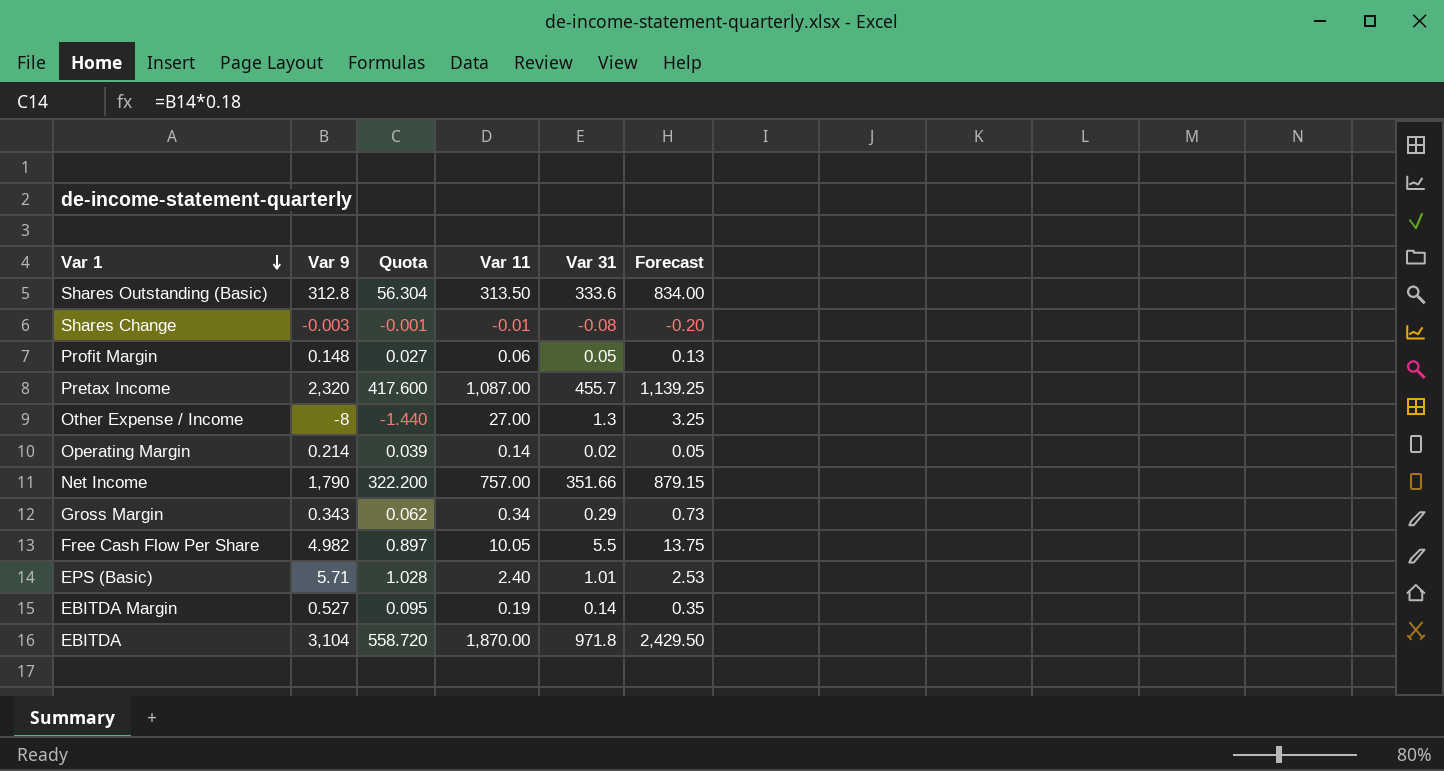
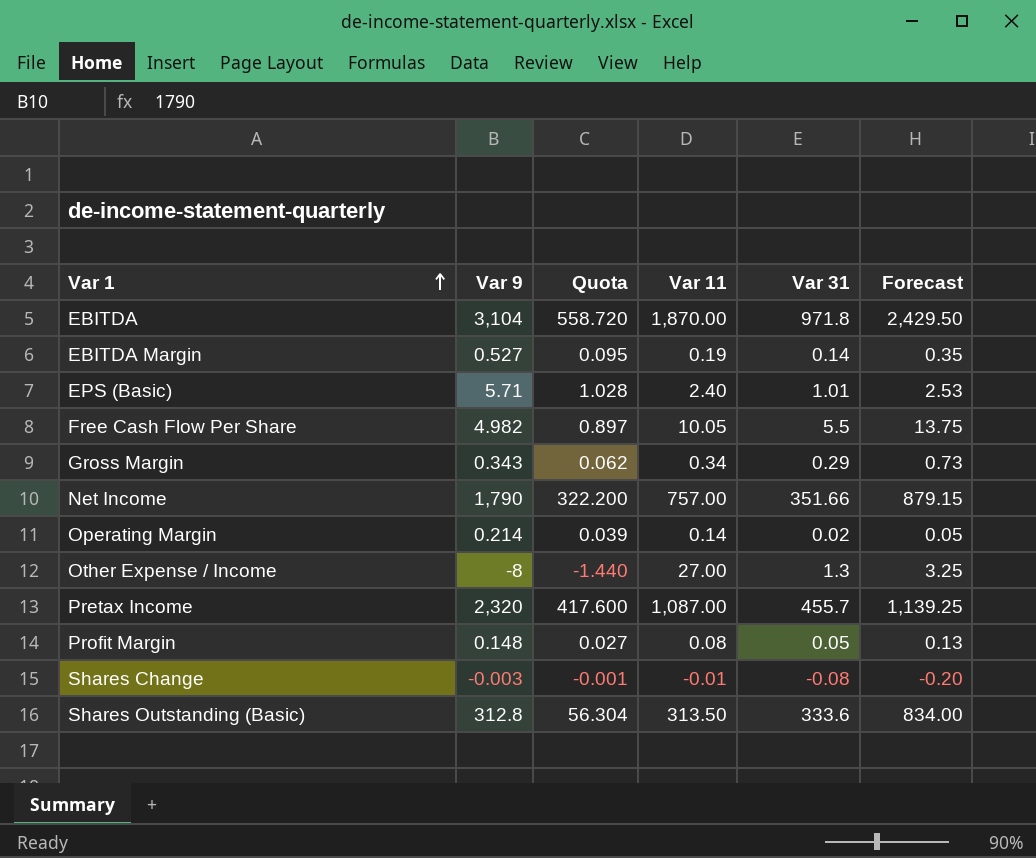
row order: Var 1 descending -> Var 1 ascending
Profit Margin | Var 11: 0.06 -> 0.08

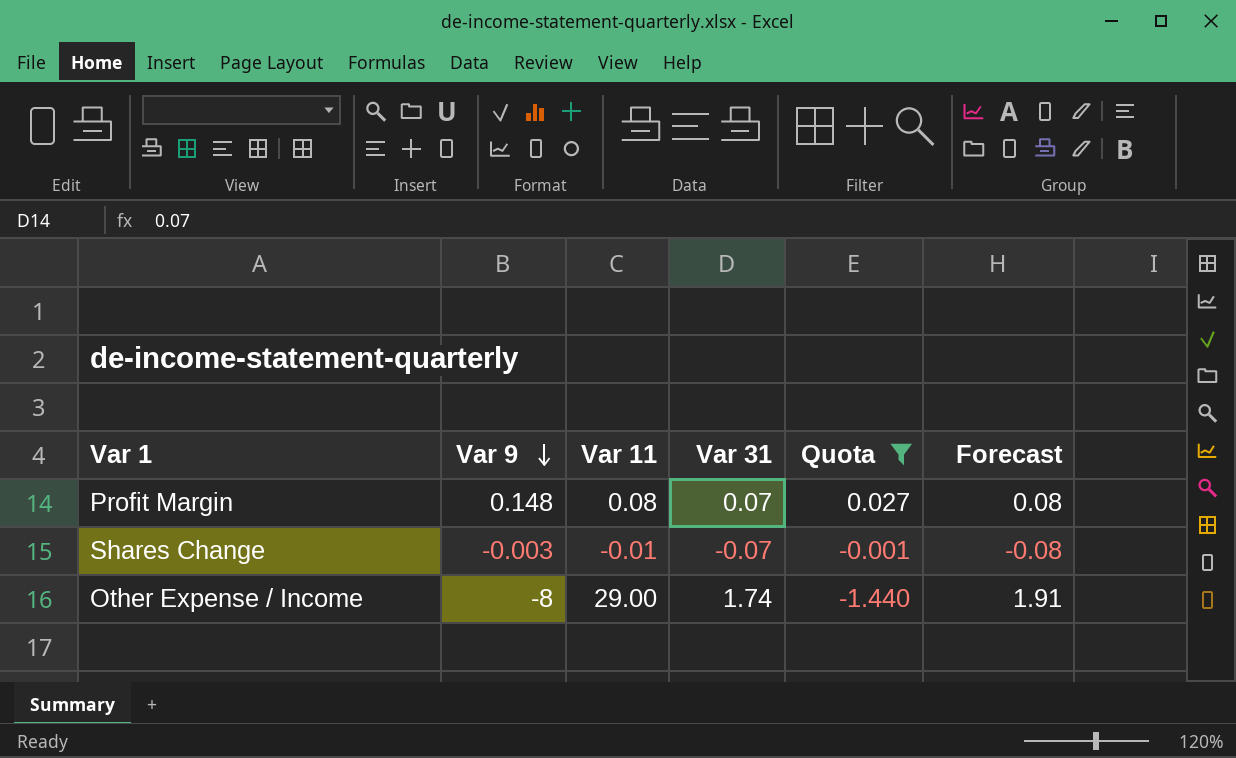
filter: none -> Quota <= 0.027
row order: Var 1 ascending -> Var 9 descending
column Quota | position: 3 -> 5
column Forecast | formula: [Var 31] * 2.5 -> [Var 31] * 1.1
Profit Margin | Var 31: 0.05 -> 0.07
Shares Change | Var 31: -0.08 -> -0.07
Other Expense / Income | Var 11: 27.00 -> 29.00
Other Expense / Income | Var 31: 1.3 -> 1.74

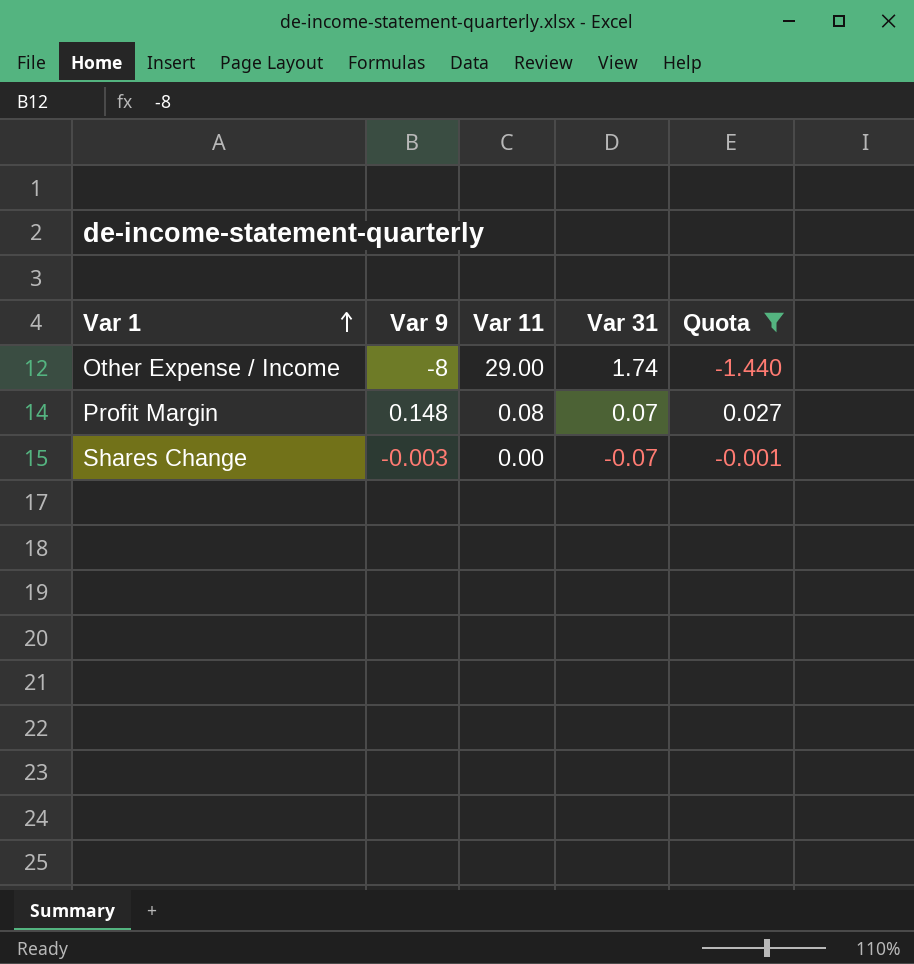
row order: Var 9 descending -> Var 1 ascending
column Forecast | formula: [Var 31] * 1.1 -> none
Shares Change | Var 11: -0.01 -> 0.00

